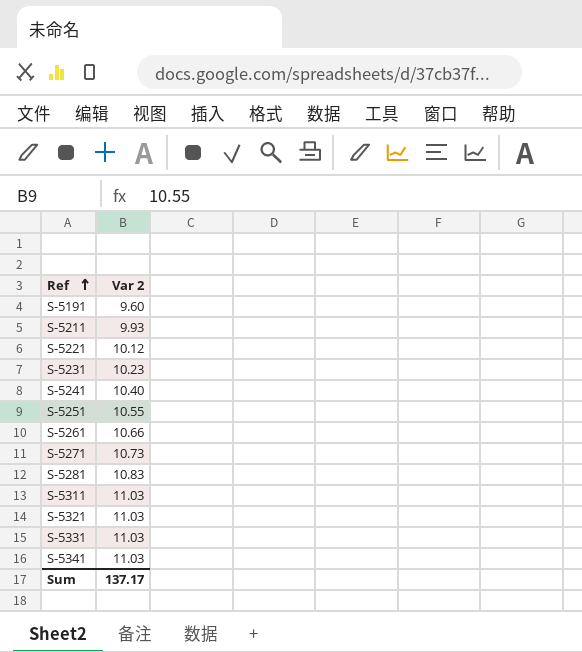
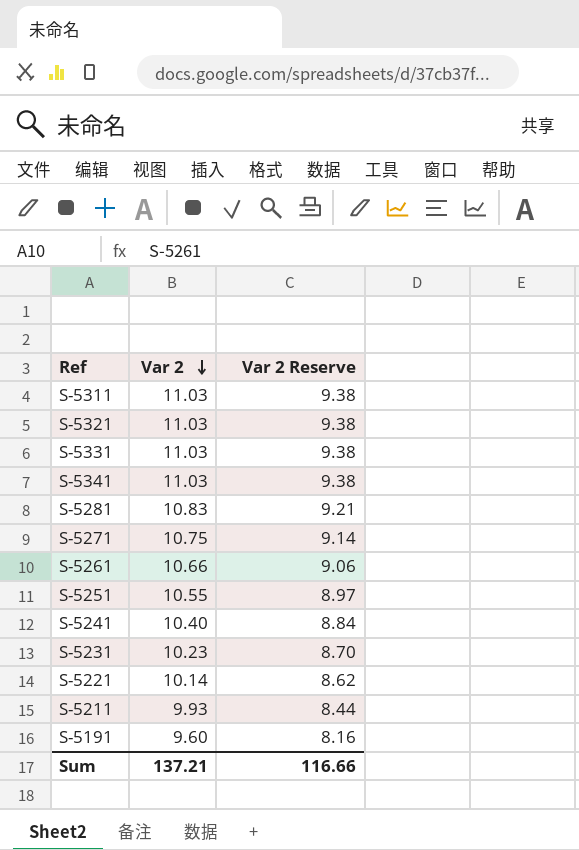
row order: Ref ascending -> Var 2 descending
column Var 2 Reserve | formula: none -> [Var 2] * 0.85
S-5271 | Var 2: 10.73 -> 10.75
S-5221 | Var 2: 10.12 -> 10.14
Sum | Var 2: 137.17 -> 137.21

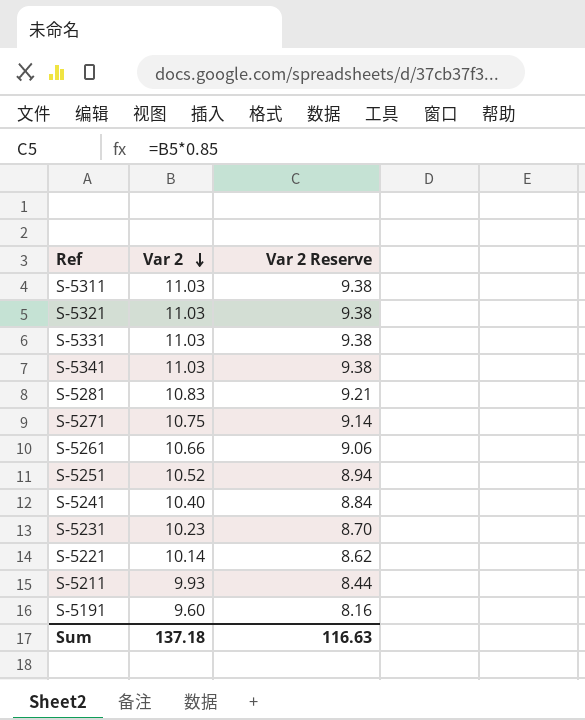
S-5251 | Var 2: 10.55 -> 10.52
S-5251 | Var 2 Reserve: 8.97 -> 8.94
Sum | Var 2: 137.21 -> 137.18
Sum | Var 2 Reserve: 116.66 -> 116.63

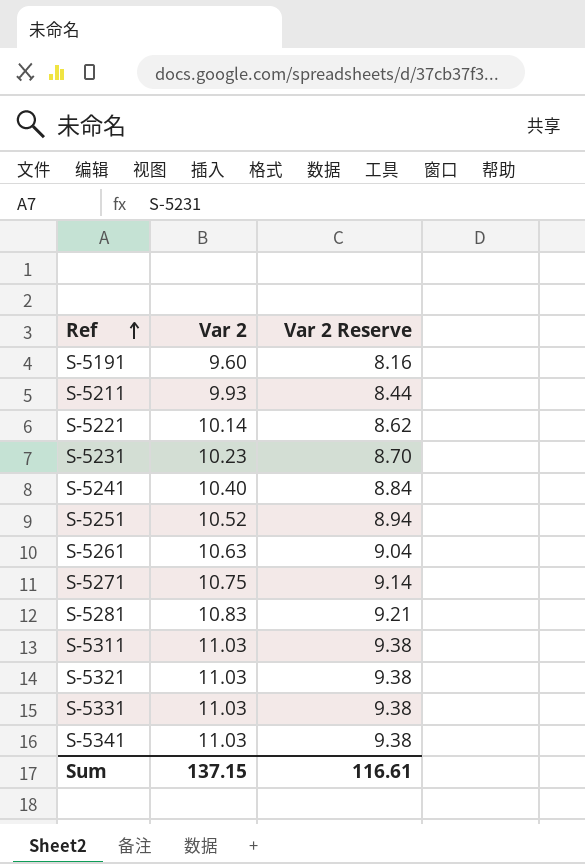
row order: Var 2 descending -> Ref ascending
S-5261 | Var 2: 10.66 -> 10.63
S-5261 | Var 2 Reserve: 9.06 -> 9.04
Sum | Var 2: 137.18 -> 137.15
Sum | Var 2 Reserve: 116.63 -> 116.61

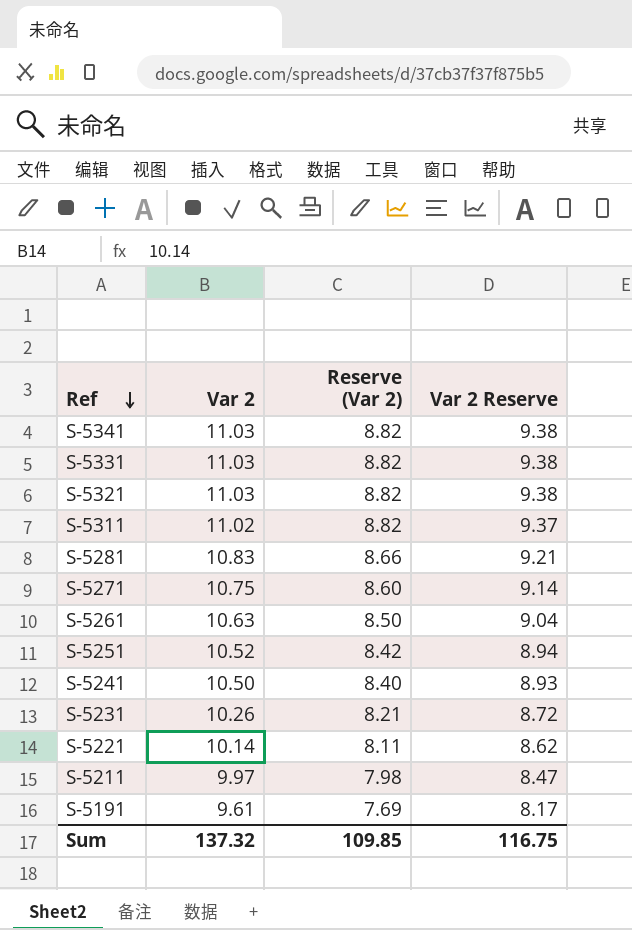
row order: Ref ascending -> Ref descending
column Reserve (Var 2) | formula: none -> [Var 2] * 0.8
S-5311 | Var 2: 11.03 -> 11.02
S-5311 | Var 2 Reserve: 9.38 -> 9.37
S-5241 | Var 2: 10.40 -> 10.50
S-5241 | Var 2 Reserve: 8.84 -> 8.93
S-5231 | Var 2: 10.23 -> 10.26
S-5231 | Var 2 Reserve: 8.70 -> 8.72
S-5211 | Var 2: 9.93 -> 9.97
S-5211 | Var 2 Reserve: 8.44 -> 8.47
S-5191 | Var 2: 9.60 -> 9.61
S-5191 | Var 2 Reserve: 8.16 -> 8.17
Sum | Var 2: 137.15 -> 137.32
Sum | Var 2 Reserve: 116.61 -> 116.75

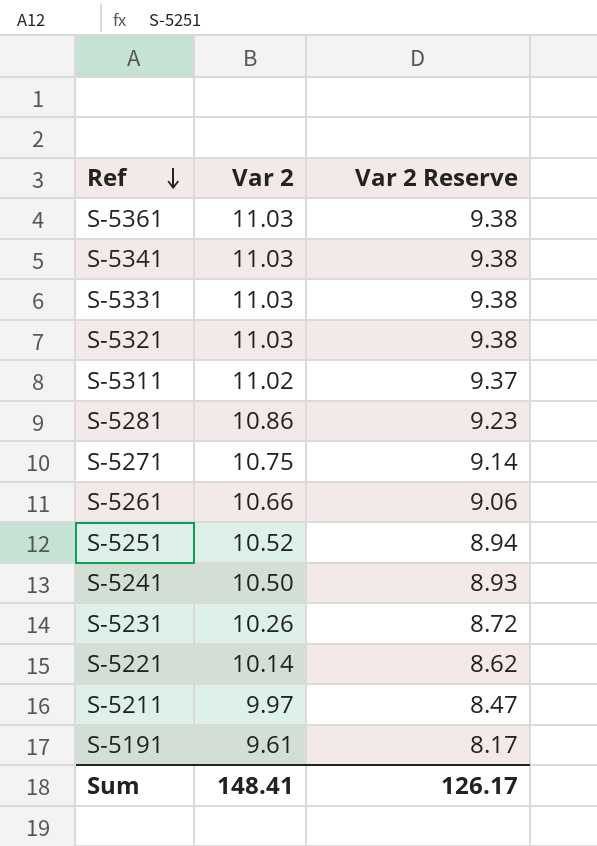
column Reserve (Var 2) | formula: [Var 2] * 0.8 -> none
row S-5361: none -> 11.03 | 9.38
S-5281 | Var 2: 10.83 -> 10.86
S-5281 | Var 2 Reserve: 9.21 -> 9.23
S-5261 | Var 2: 10.63 -> 10.66
S-5261 | Var 2 Reserve: 9.04 -> 9.06
Sum | Var 2: 137.32 -> 148.41
Sum | Var 2 Reserve: 116.75 -> 126.17

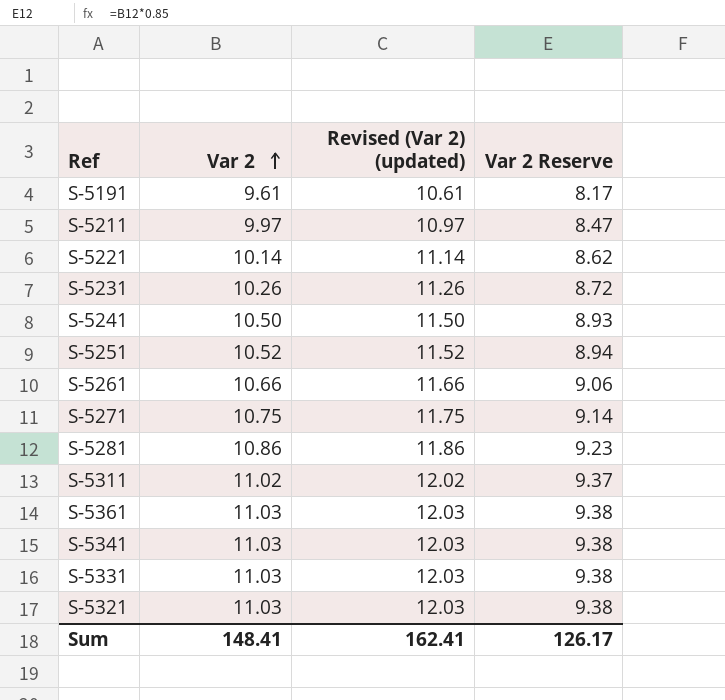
row order: Ref descending -> Var 2 ascending
column Revised (Var 2) (updated) | formula: none -> [Var 2] + 1

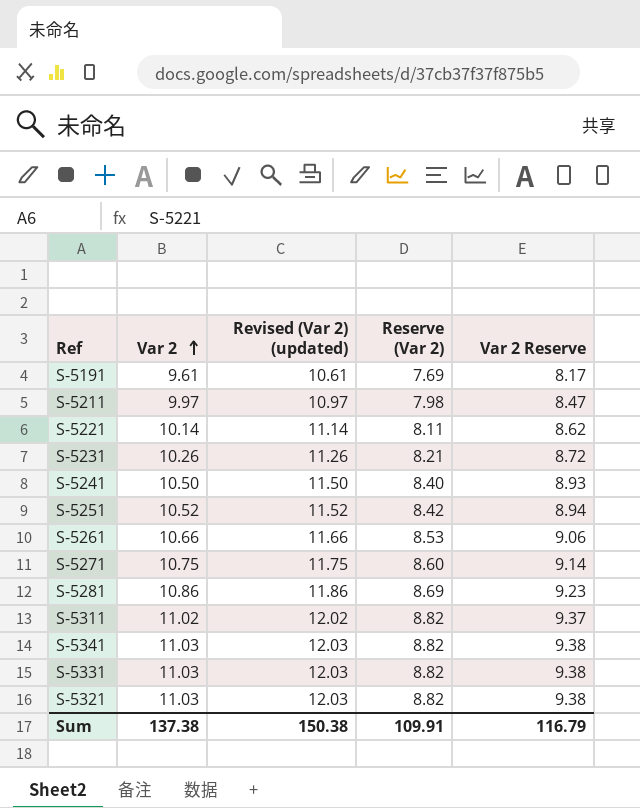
column Reserve (Var 2) | formula: none -> [Var 2] * 0.8
row S-5361: 11.03 | 12.03 | 9.38 -> none
Sum | Var 2: 148.41 -> 137.38
Sum | Revised (Var 2) (updated): 162.41 -> 150.38
Sum | Var 2 Reserve: 126.17 -> 116.79

